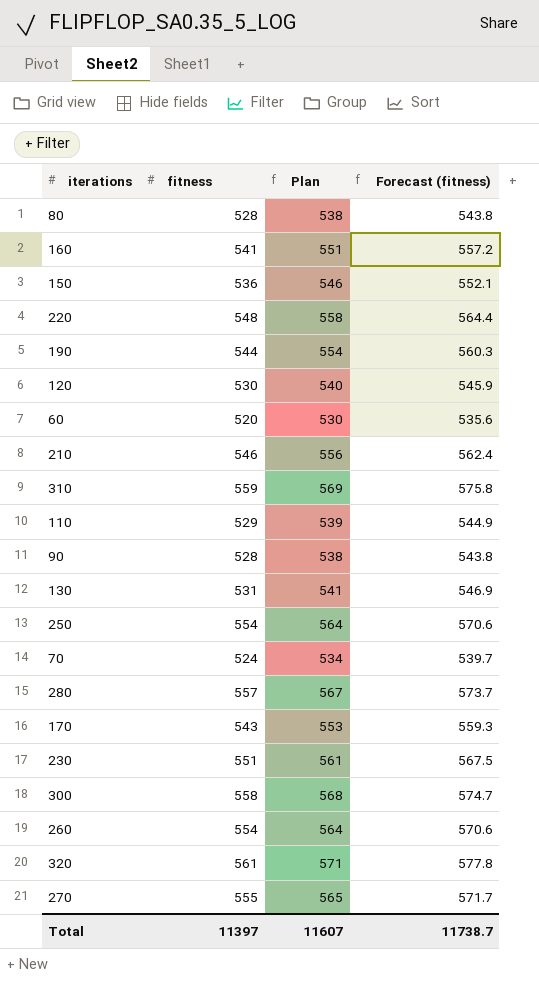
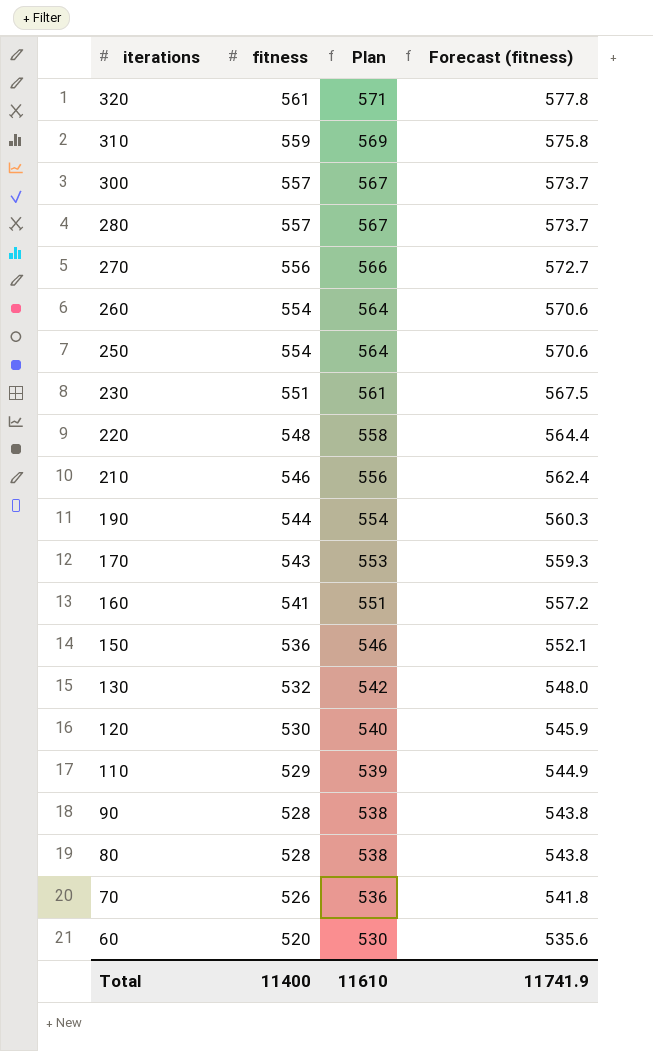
row order: none -> iterations descending
300 | fitness: 558 -> 557
300 | Plan: 568 -> 567
300 | Forecast (fitness): 574.7 -> 573.7
270 | fitness: 555 -> 556
270 | Plan: 565 -> 566
270 | Forecast (fitness): 571.7 -> 572.7
130 | fitness: 531 -> 532
130 | Plan: 541 -> 542
130 | Forecast (fitness): 546.9 -> 548.0
70 | fitness: 524 -> 526
70 | Plan: 534 -> 536
70 | Forecast (fitness): 539.7 -> 541.8
Total | fitness: 11397 -> 11400
Total | Plan: 11607 -> 11610
Total | Forecast (fitness): 11738.7 -> 11741.9

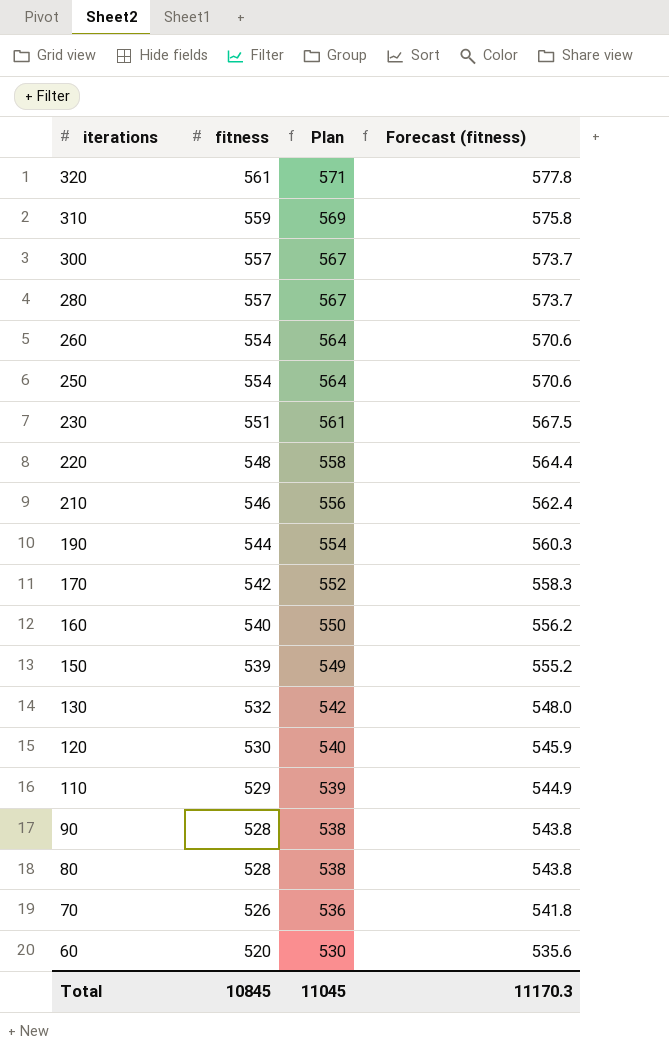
row 270: 556 | 566 | 572.7 -> none
170 | fitness: 543 -> 542
170 | Plan: 553 -> 552
170 | Forecast (fitness): 559.3 -> 558.3
160 | fitness: 541 -> 540
160 | Plan: 551 -> 550
160 | Forecast (fitness): 557.2 -> 556.2
150 | fitness: 536 -> 539
150 | Plan: 546 -> 549
150 | Forecast (fitness): 552.1 -> 555.2
Total | fitness: 11400 -> 10845
Total | Plan: 11610 -> 11045
Total | Forecast (fitness): 11741.9 -> 11170.3

